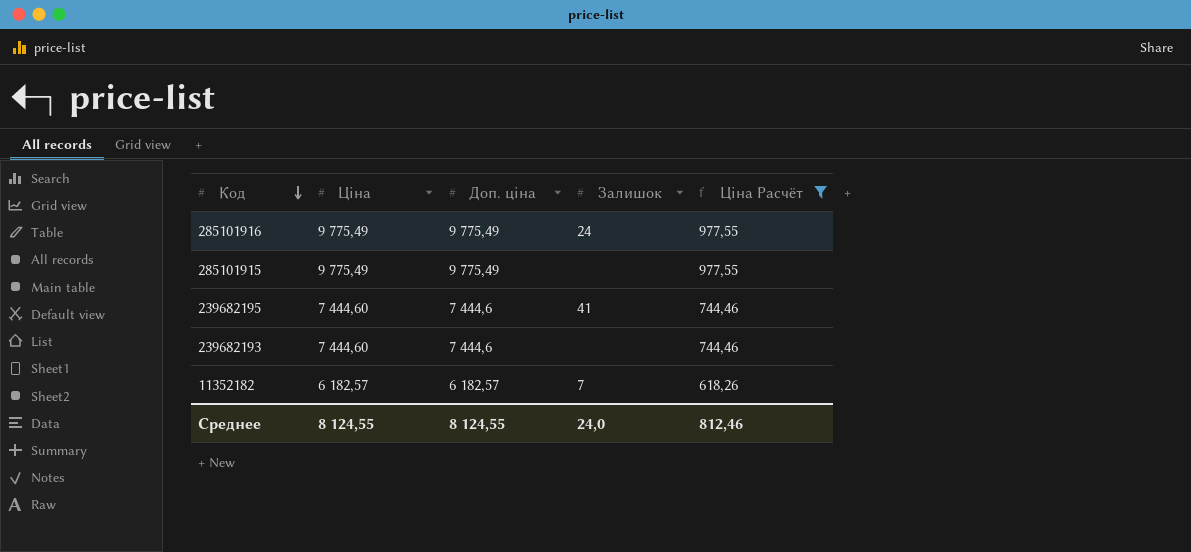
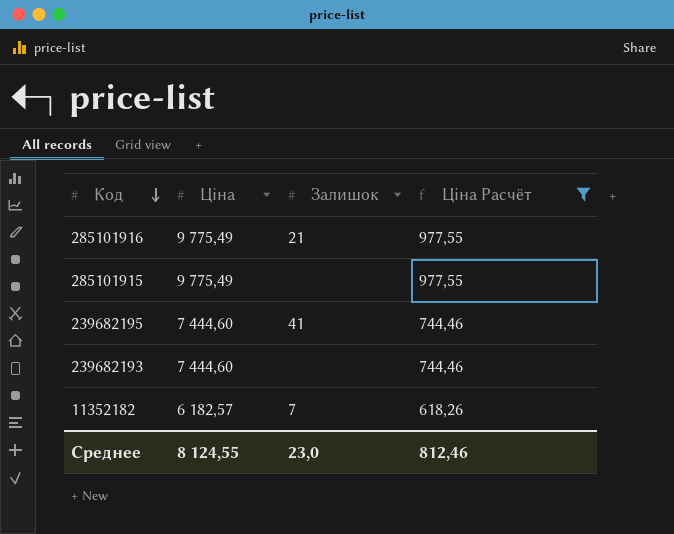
column Доп. ціна | position: 3 -> none
285101916 | Залишок: 24 -> 21
Среднее | Залишок: 24,0 -> 23,0

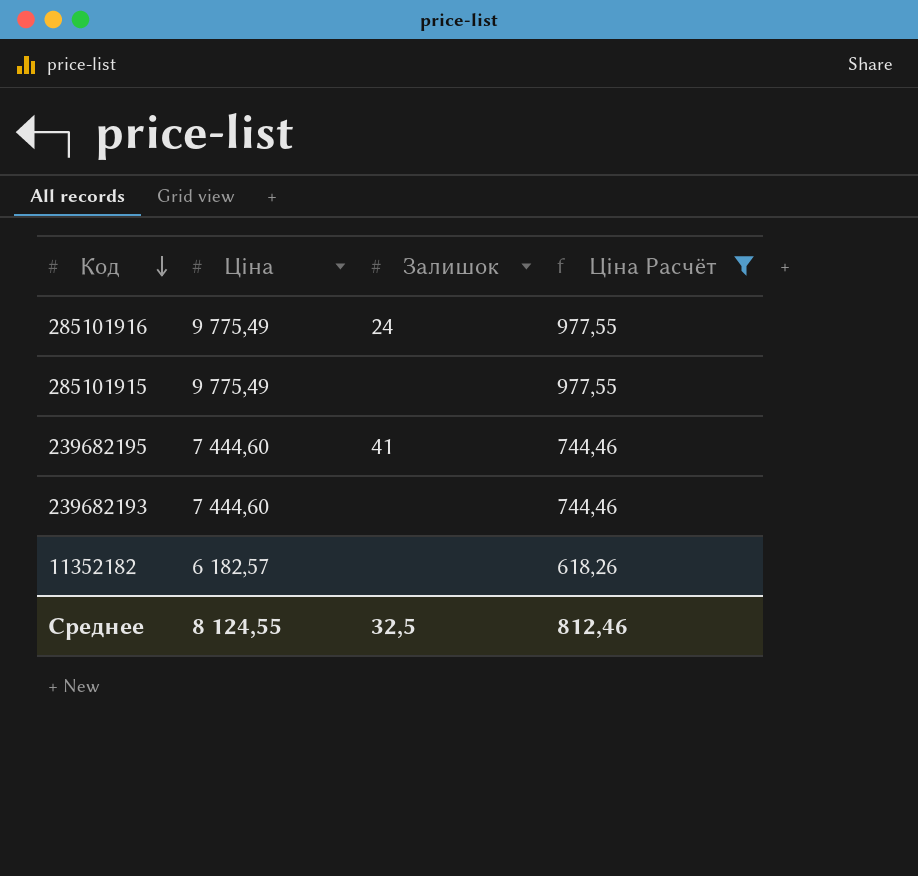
285101916 | Залишок: 21 -> 24
11352182 | Залишок: 7 -> none
Среднее | Залишок: 23,0 -> 32,5

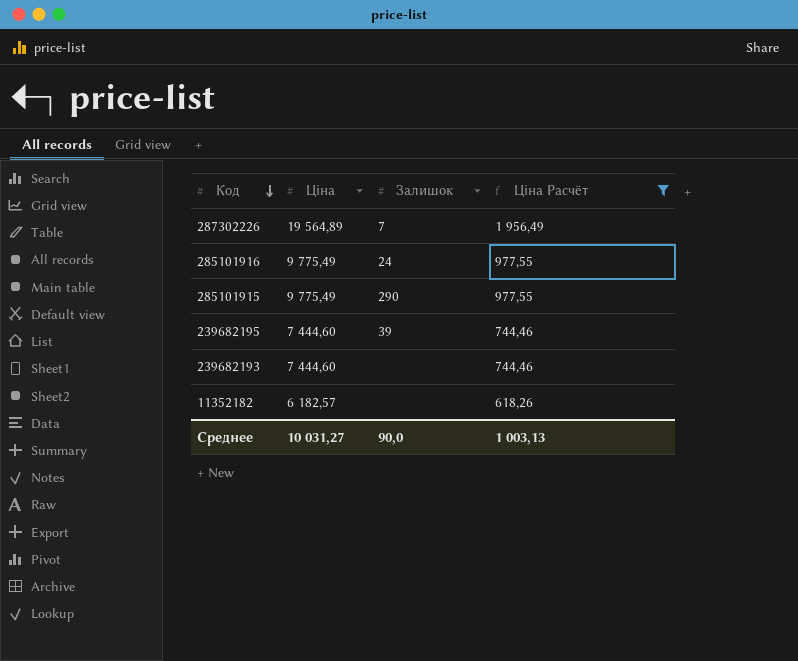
row 287302226: none -> 19 564,89 | 7 | 1 956,49
285101915 | Залишок: none -> 290
239682195 | Залишок: 41 -> 39
Среднее | Ціна: 8 124,55 -> 10 031,27
Среднее | Залишок: 32,5 -> 90,0
Среднее | Ціна Расчёт: 812,46 -> 1 003,13

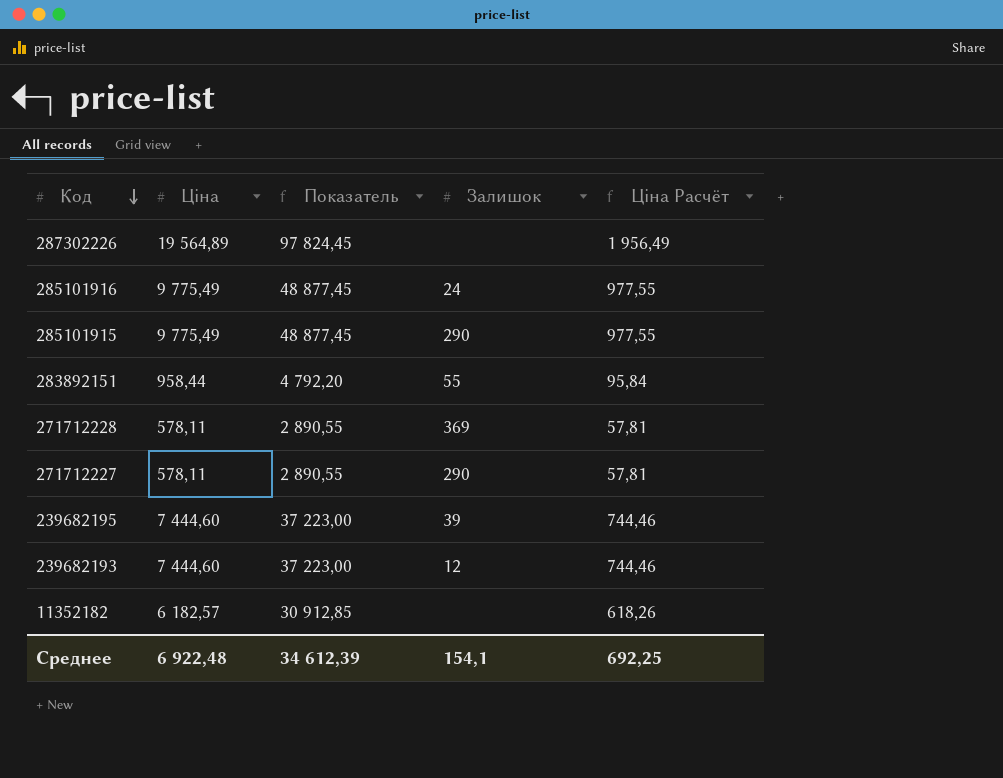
filter: Ціна Расчёт >= 618,26 -> none
column Показатель | formula: none -> [Ціна] * 5
287302226 | Залишок: 7 -> none
239682193 | Залишок: none -> 12
Среднее | Ціна: 10 031,27 -> 6 922,48
Среднее | Залишок: 90,0 -> 154,1
Среднее | Ціна Расчёт: 1 003,13 -> 692,25

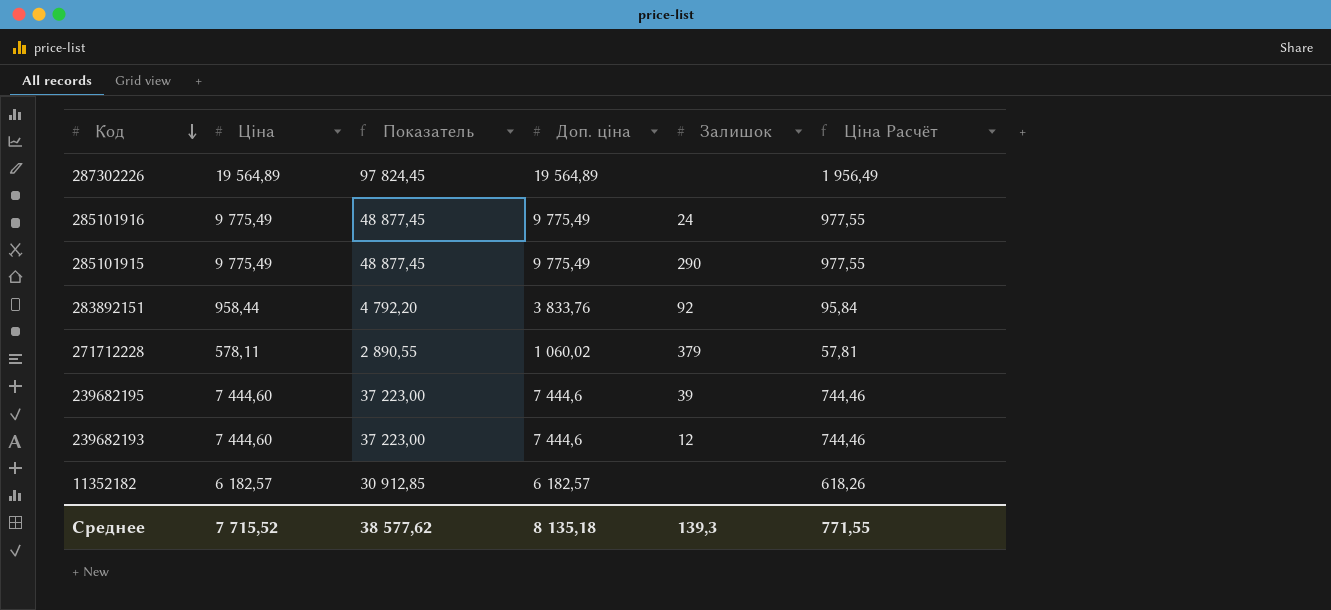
column Доп. ціна | position: none -> 4
row 271712227: 578,11 | 2 890,55 | 290 | 57,81 -> none
283892151 | Залишок: 55 -> 92
271712228 | Залишок: 369 -> 379
Среднее | Ціна: 6 922,48 -> 7 715,52
Среднее | Показатель: 34 612,39 -> 38 577,62
Среднее | Залишок: 154,1 -> 139,3
Среднее | Ціна Расчёт: 692,25 -> 771,55

